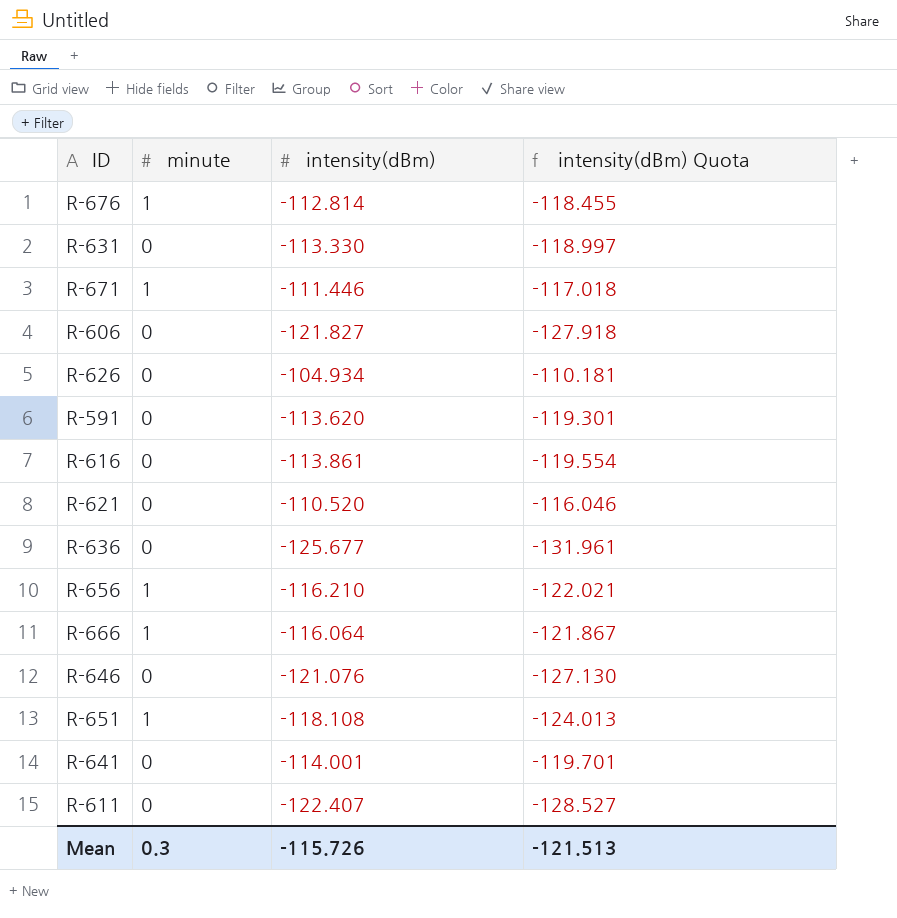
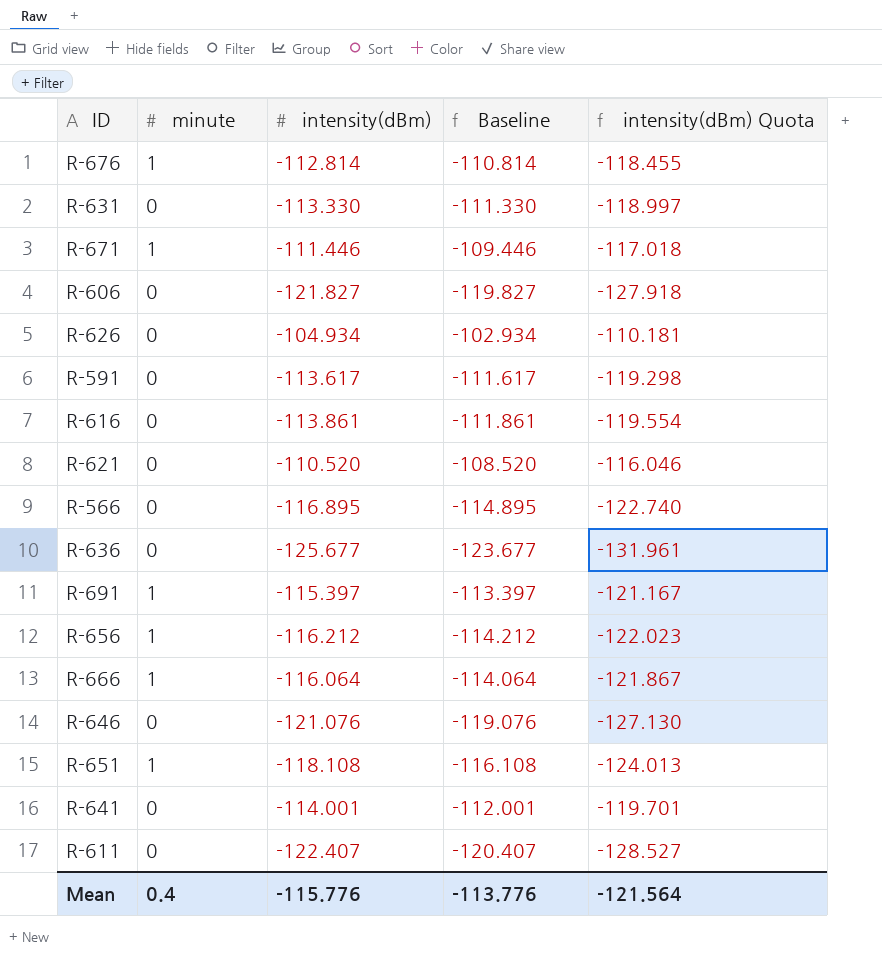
column Baseline | formula: none -> [intensity(dBm)] + 2
R-591 | intensity(dBm): -113.620 -> -113.617
R-591 | intensity(dBm) Quota: -119.301 -> -119.298
row R-566: none -> 0 | -116.895 | -114.895 | -122.740
row R-691: none -> 1 | -115.397 | -113.397 | -121.167
R-656 | intensity(dBm): -116.210 -> -116.212
R-656 | intensity(dBm) Quota: -122.021 -> -122.023
Mean | minute: 0.3 -> 0.4
Mean | intensity(dBm): -115.726 -> -115.776
Mean | intensity(dBm) Quota: -121.513 -> -121.564

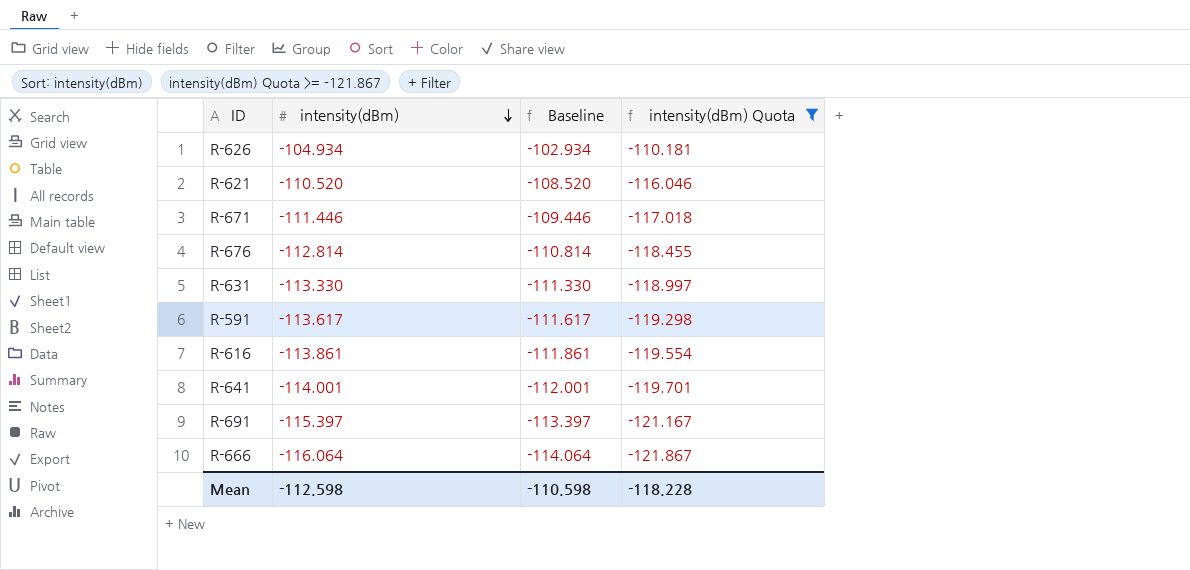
filter: none -> intensity(dBm) Quota >= -121.867
row order: none -> intensity(dBm) descending
column minute | position: 2 -> none
Mean | intensity(dBm): -115.776 -> -112.598
Mean | Baseline: -113.776 -> -110.598
Mean | intensity(dBm) Quota: -121.564 -> -118.228

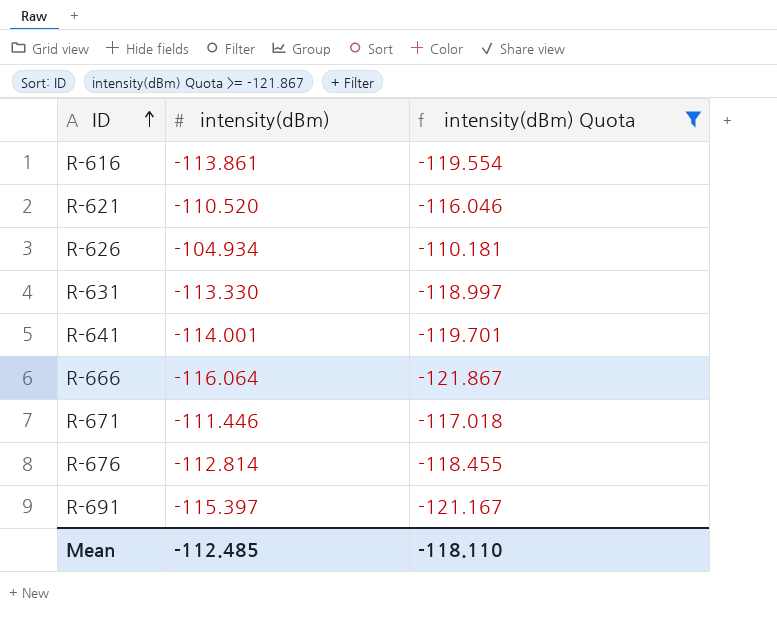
row order: intensity(dBm) descending -> ID ascending
column Baseline | formula: [intensity(dBm)] + 2 -> none
row R-591: -113.617 | -111.617 | -119.298 -> none
Mean | intensity(dBm): -112.598 -> -112.485
Mean | intensity(dBm) Quota: -118.228 -> -118.110

